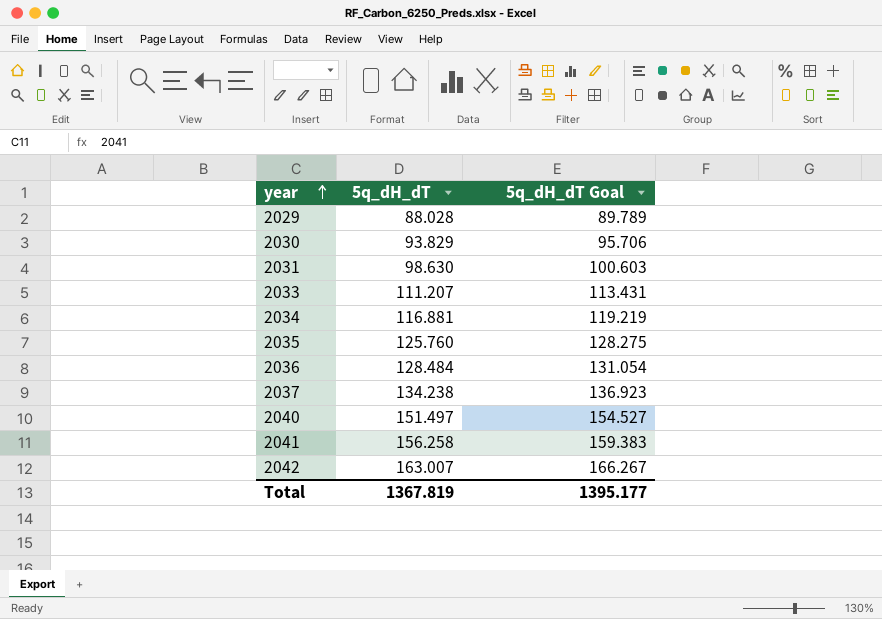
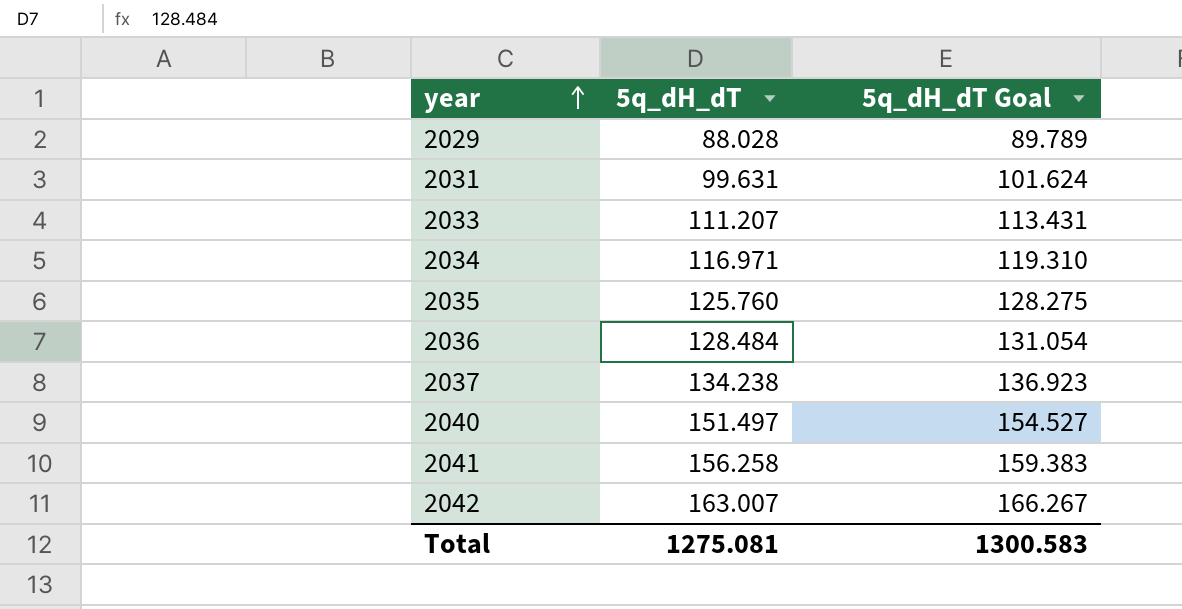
row 2030: 93.829 | 95.706 -> none
2031 | 5q_dH_dT: 98.630 -> 99.631
2031 | 5q_dH_dT Goal: 100.603 -> 101.624
2034 | 5q_dH_dT: 116.881 -> 116.971
2034 | 5q_dH_dT Goal: 119.219 -> 119.310
Total | 5q_dH_dT: 1367.819 -> 1275.081
Total | 5q_dH_dT Goal: 1395.177 -> 1300.583

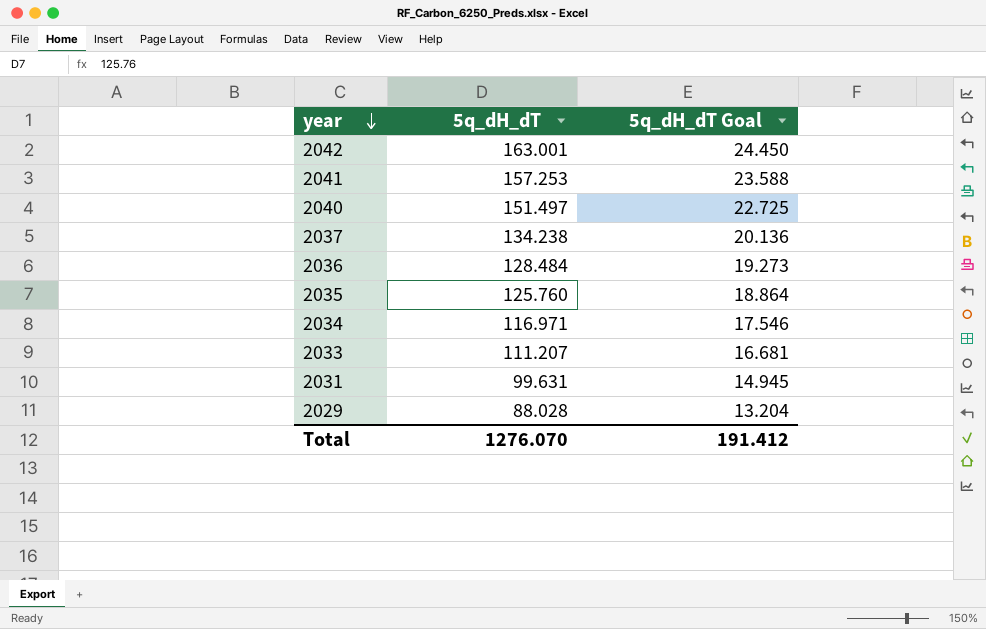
row order: year ascending -> year descending
column 5q_dH_dT Goal | formula: [5q_dH_dT] * 1.02 -> [5q_dH_dT] * 0.15
2042 | 5q_dH_dT: 163.007 -> 163.001
2041 | 5q_dH_dT: 156.258 -> 157.253
Total | 5q_dH_dT: 1275.081 -> 1276.070
Total | 5q_dH_dT Goal: 1300.583 -> 191.412

